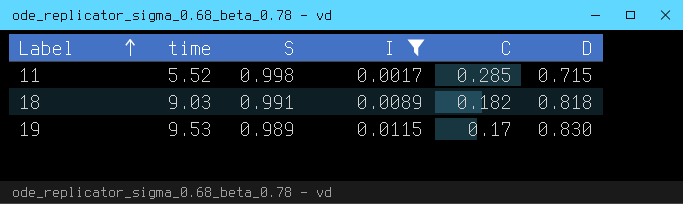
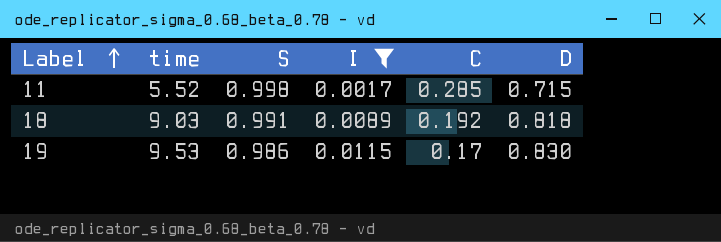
18 | C: 0.182 -> 0.192
19 | S: 0.989 -> 0.986

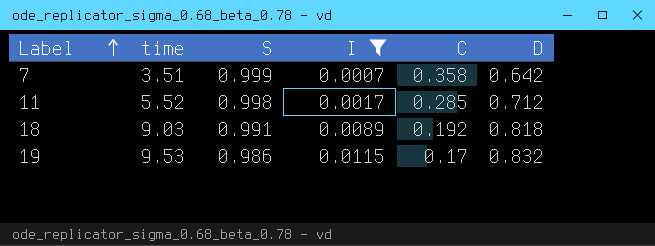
row 7: none -> 3.51 | 0.999 | 0.0007 | 0.358 | 0.642
11 | D: 0.715 -> 0.712
19 | D: 0.830 -> 0.832

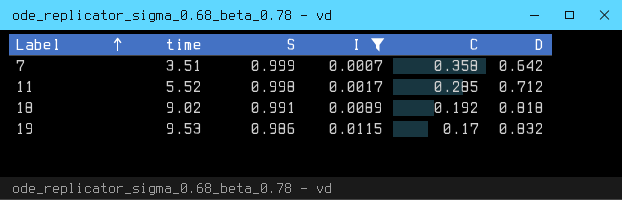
18 | time: 9.03 -> 9.02

